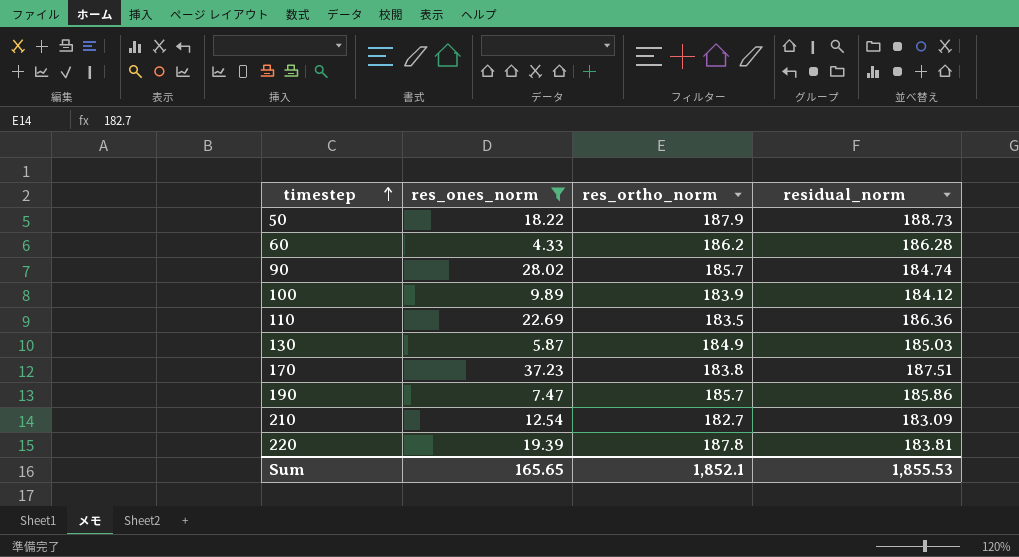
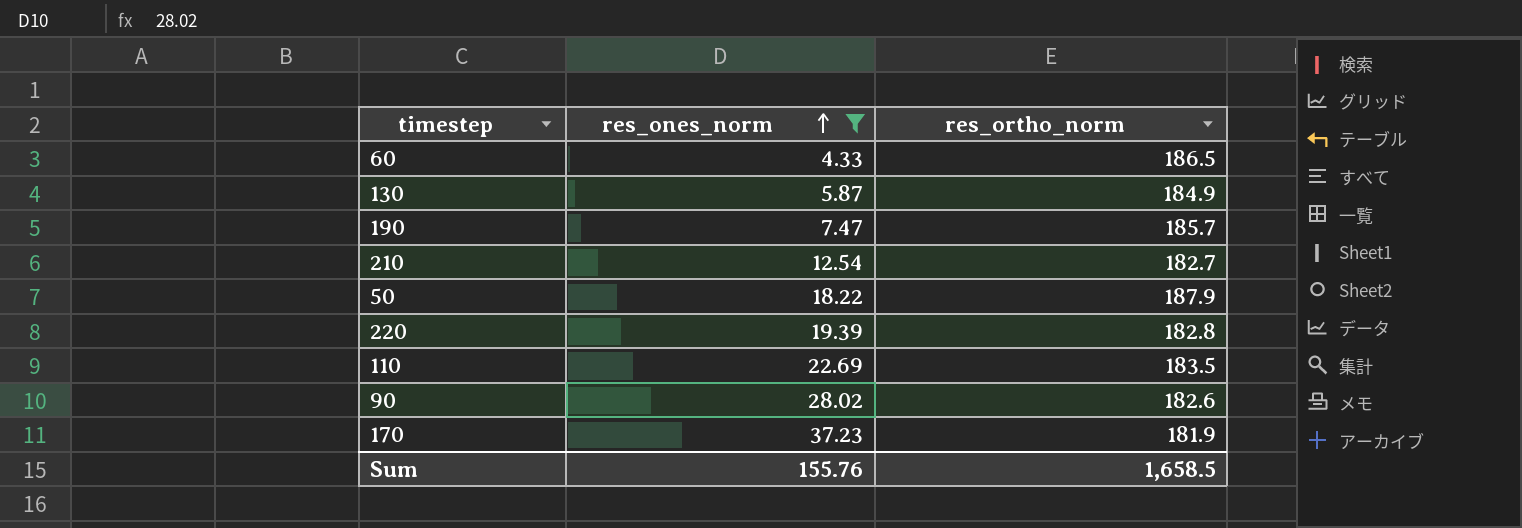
row order: timestep ascending -> res_ones_norm ascending
column residual_norm | position: 4 -> none
row 100: 9.89 | 183.9 | 184.12 -> none
60 | res_ortho_norm: 186.2 -> 186.5
220 | res_ortho_norm: 187.8 -> 182.8
90 | res_ortho_norm: 185.7 -> 182.6
170 | res_ortho_norm: 183.8 -> 181.9
Sum | res_ones_norm: 165.65 -> 155.76
Sum | res_ortho_norm: 1,852.1 -> 1,658.5

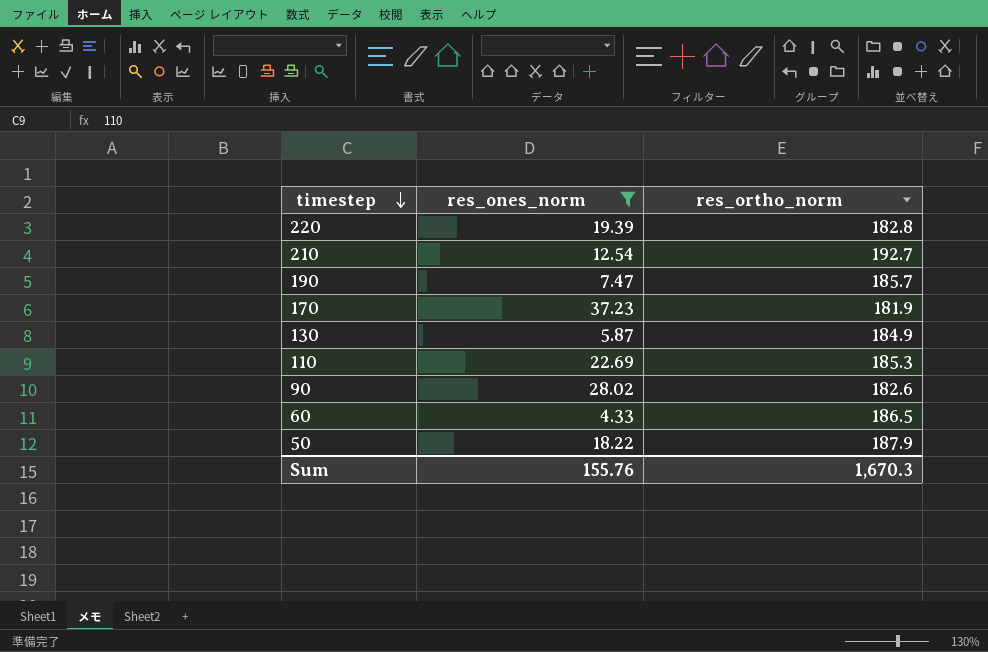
row order: res_ones_norm ascending -> timestep descending
210 | res_ortho_norm: 182.7 -> 192.7
110 | res_ortho_norm: 183.5 -> 185.3
Sum | res_ortho_norm: 1,658.5 -> 1,670.3

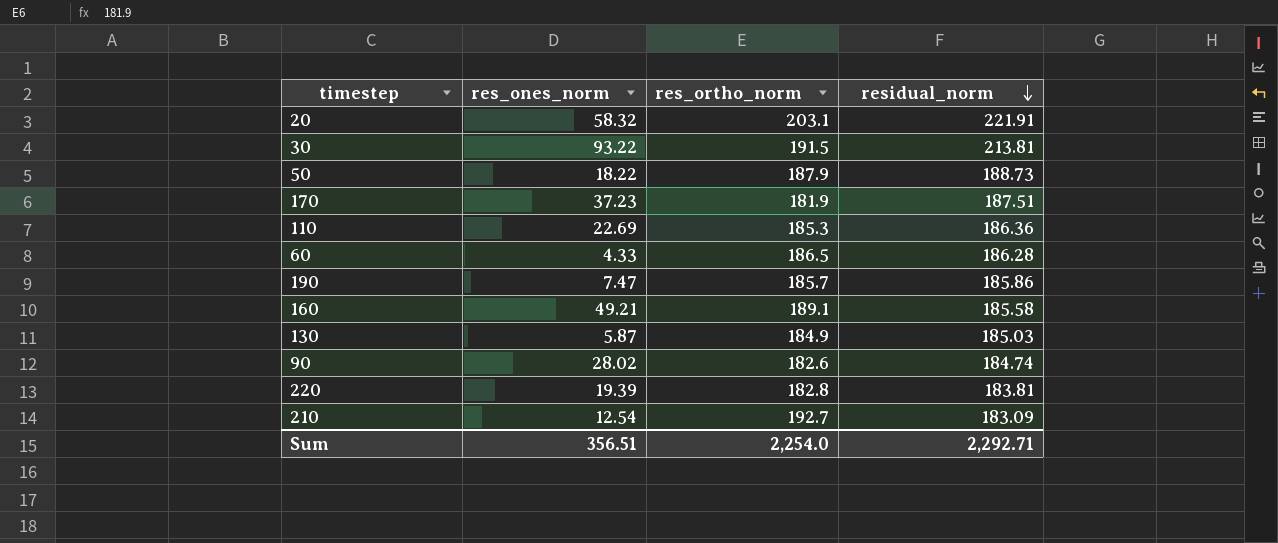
filter: res_ones_norm <= 37.23 -> none
row order: timestep descending -> residual_norm descending
column residual_norm | position: none -> 4
Sum | res_ones_norm: 155.76 -> 356.51
Sum | res_ortho_norm: 1,670.3 -> 2,254.0

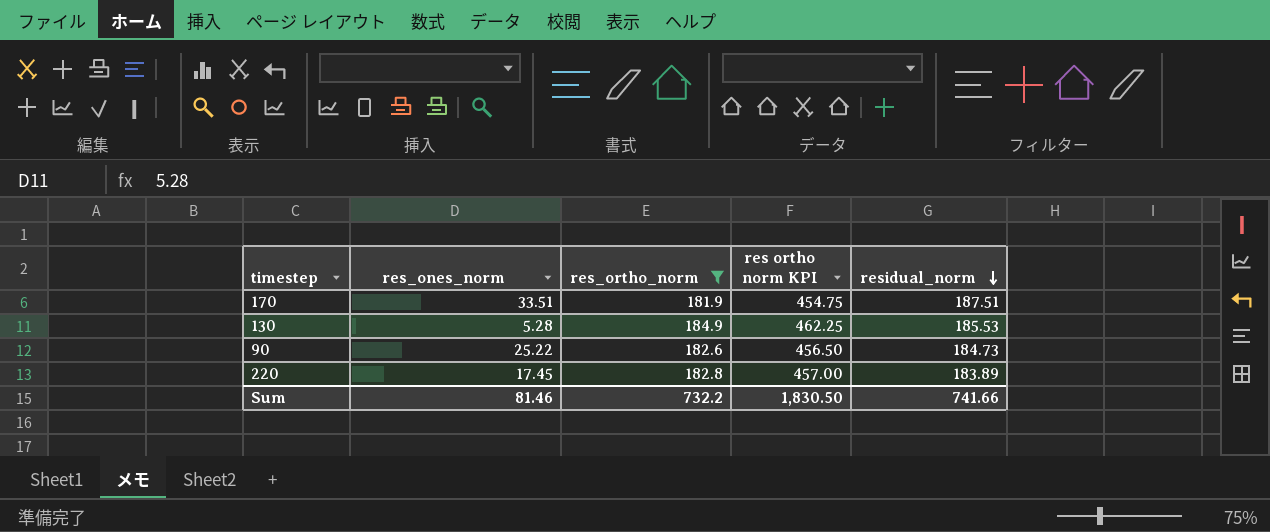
filter: none -> res_ortho_norm <= 184.9
column res ortho norm KPI | formula: none -> [res_ortho_norm] * 2.5
170 | res_ones_norm: 37.23 -> 33.51
130 | res_ones_norm: 5.87 -> 5.28
130 | residual_norm: 185.03 -> 185.53
90 | res_ones_norm: 28.02 -> 25.22
90 | residual_norm: 184.74 -> 184.73
220 | res_ones_norm: 19.39 -> 17.45
220 | residual_norm: 183.81 -> 183.89
Sum | res_ones_norm: 356.51 -> 81.46
Sum | res_ortho_norm: 2,254.0 -> 732.2
Sum | residual_norm: 2,292.71 -> 741.66

